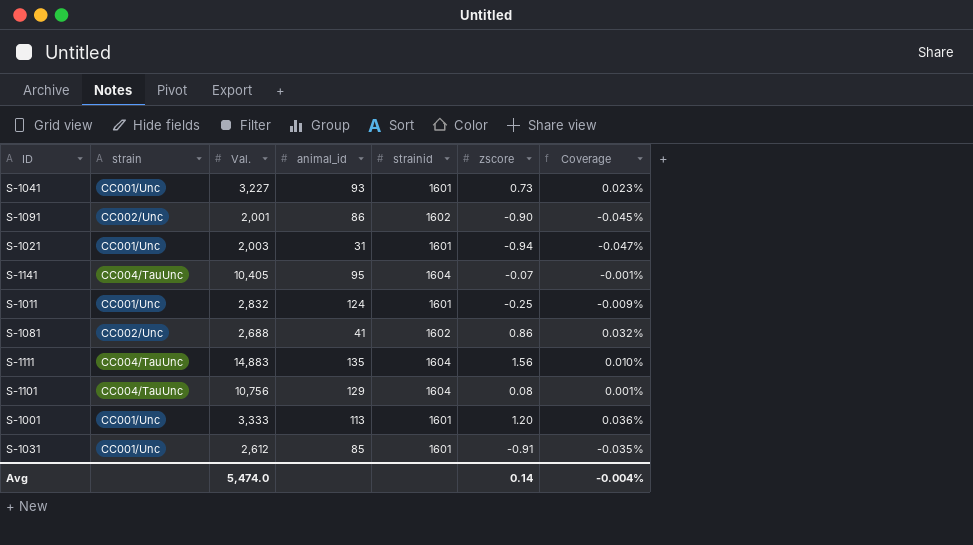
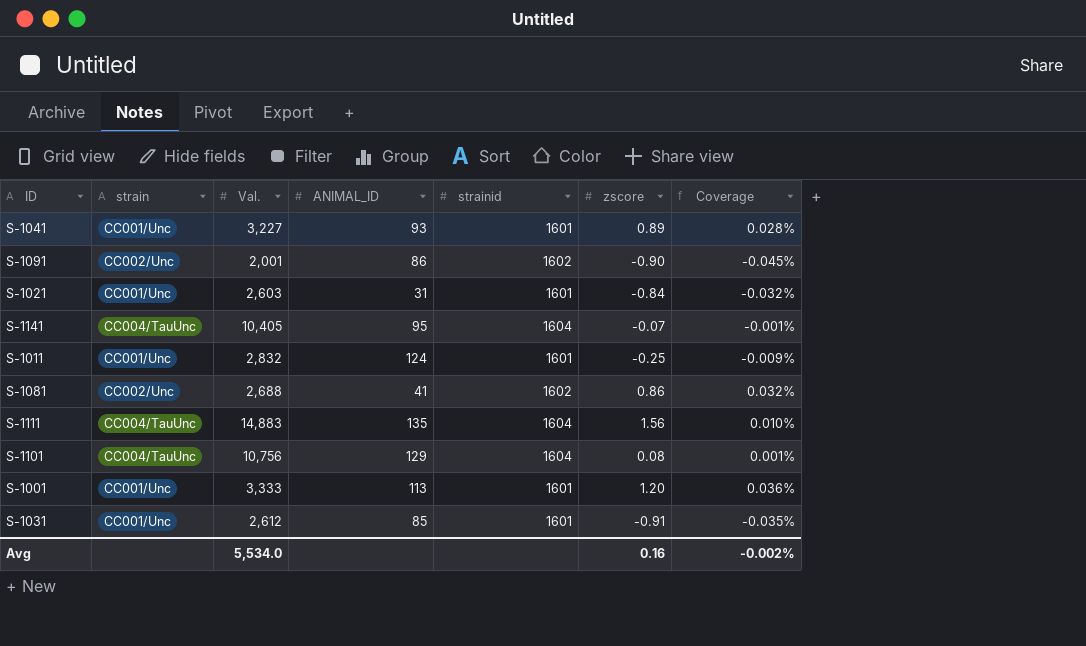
column name: animal_id -> ANIMAL_ID
S-1041 | zscore: 0.73 -> 0.89
S-1041 | Coverage: 0.023% -> 0.028%
S-1021 | Val.: 2,003 -> 2,603
S-1021 | zscore: -0.94 -> -0.84
S-1021 | Coverage: -0.047% -> -0.032%
Avg | Val.: 5,474.0 -> 5,534.0
Avg | zscore: 0.14 -> 0.16
Avg | Coverage: -0.004% -> -0.002%

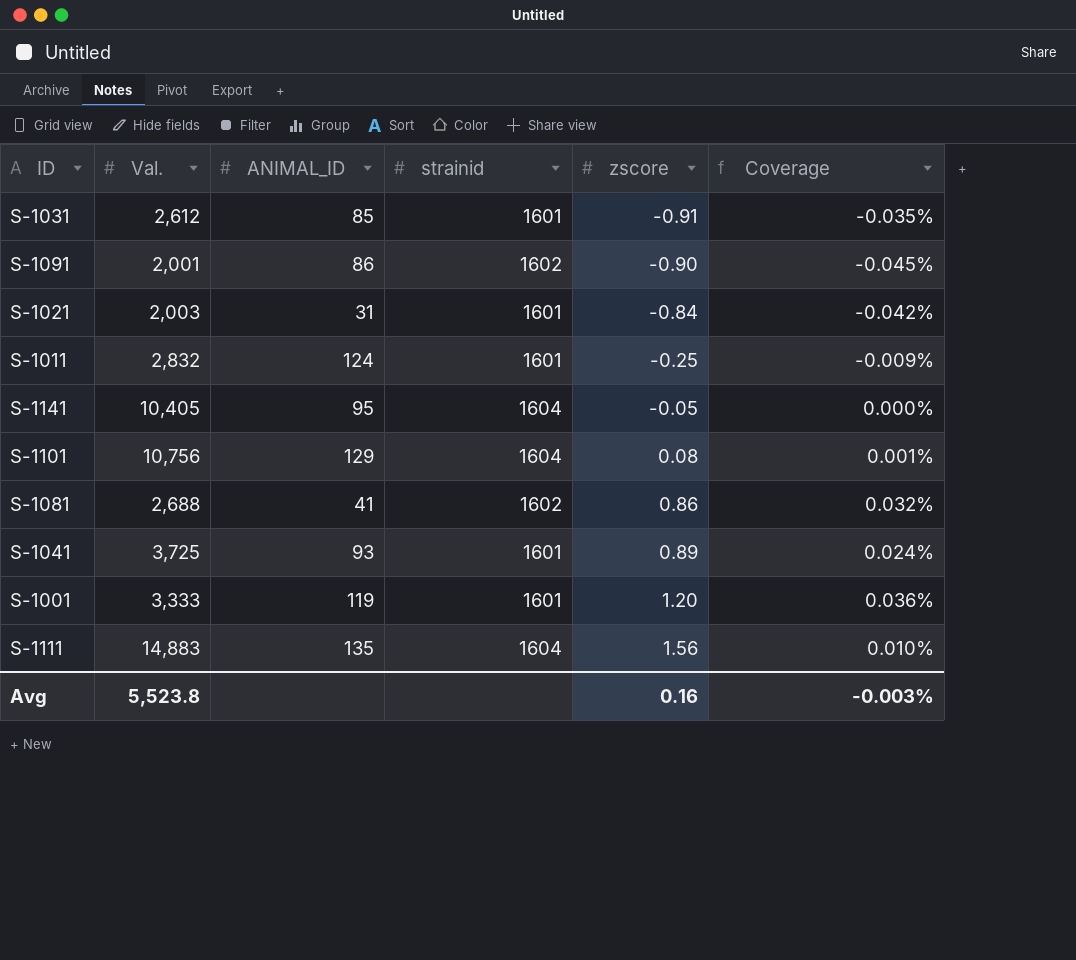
row order: none -> zscore ascending
column strain | position: 2 -> none
S-1021 | Val.: 2,603 -> 2,003
S-1021 | Coverage: -0.032% -> -0.042%
S-1141 | zscore: -0.07 -> -0.05
S-1141 | Coverage: -0.001% -> 0.000%
S-1041 | Val.: 3,227 -> 3,725
S-1041 | Coverage: 0.028% -> 0.024%
S-1001 | ANIMAL_ID: 113 -> 119
Avg | Val.: 5,534.0 -> 5,523.8
Avg | Coverage: -0.002% -> -0.003%

